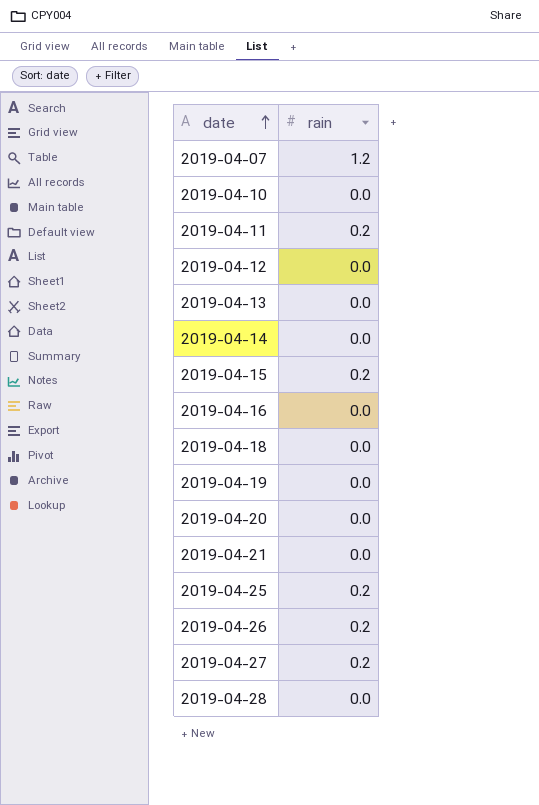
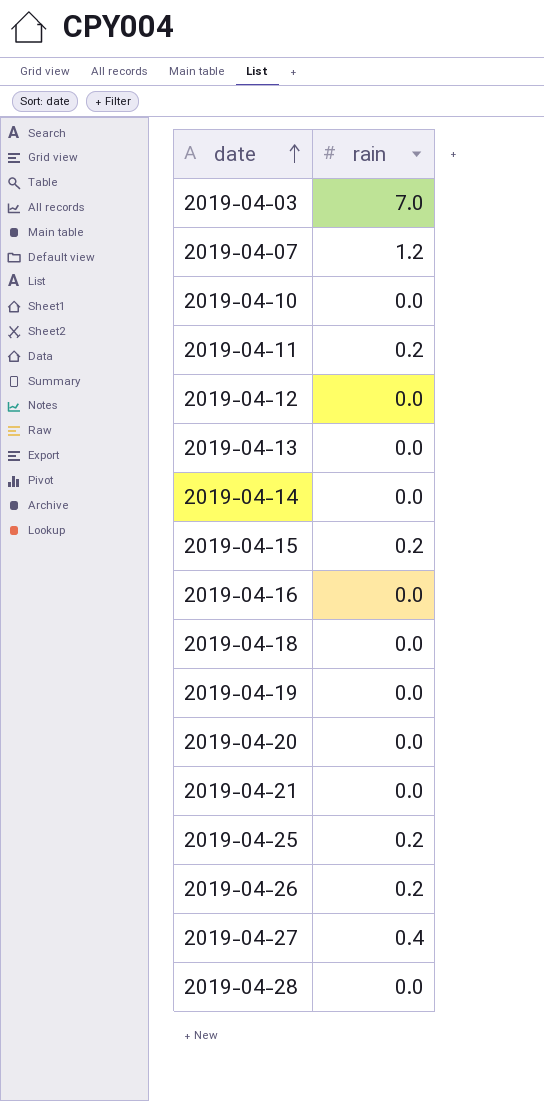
row 2019-04-03: none -> 7.0
2019-04-27 | rain: 0.2 -> 0.4

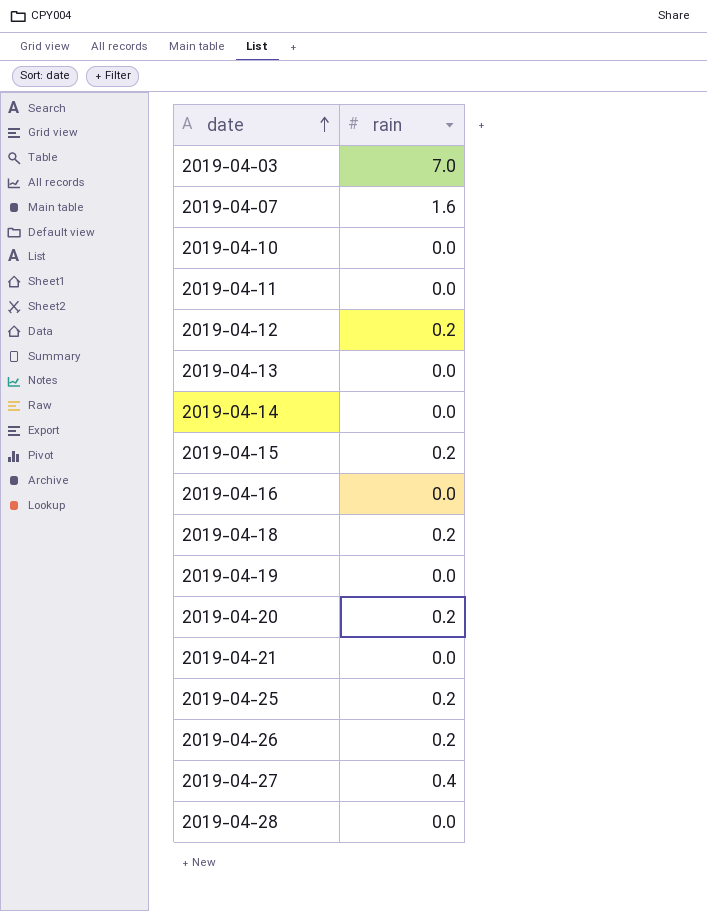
2019-04-07 | rain: 1.2 -> 1.6
2019-04-11 | rain: 0.2 -> 0.0
2019-04-12 | rain: 0.0 -> 0.2
2019-04-18 | rain: 0.0 -> 0.2
2019-04-20 | rain: 0.0 -> 0.2

